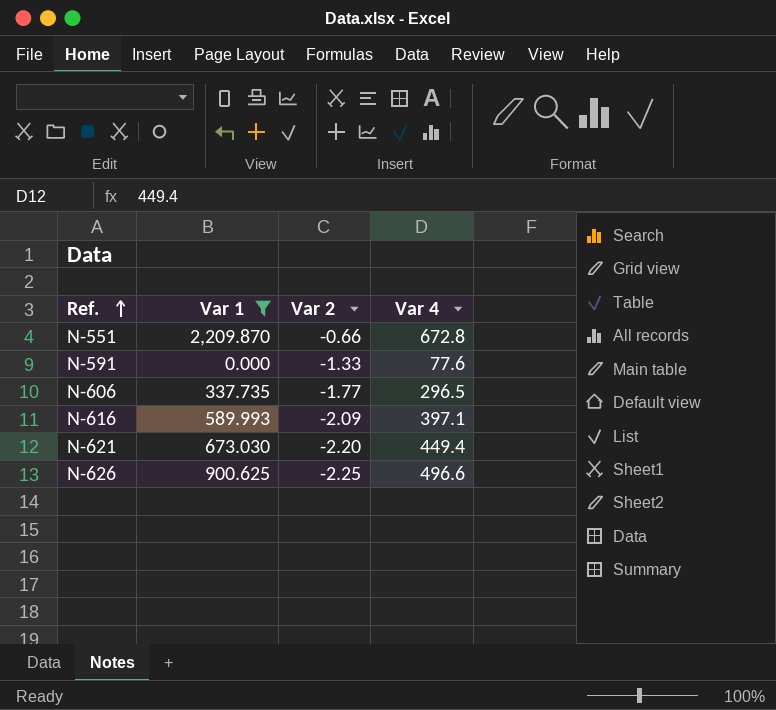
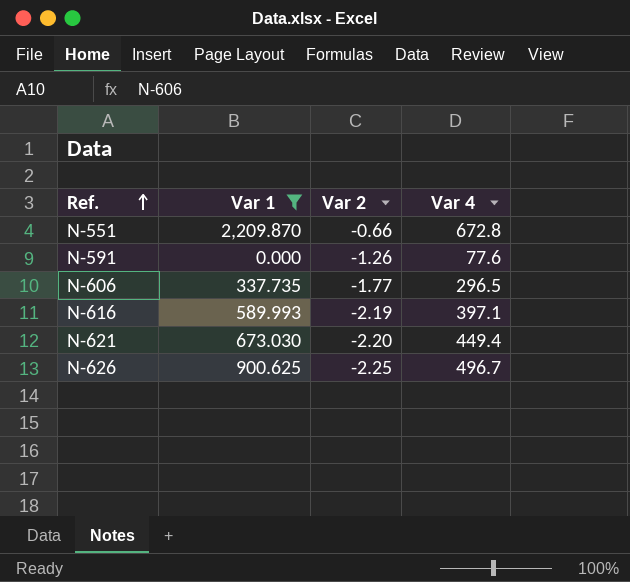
N-591 | Var 2: -1.33 -> -1.26
N-616 | Var 2: -2.09 -> -2.19
N-626 | Var 4: 496.6 -> 496.7

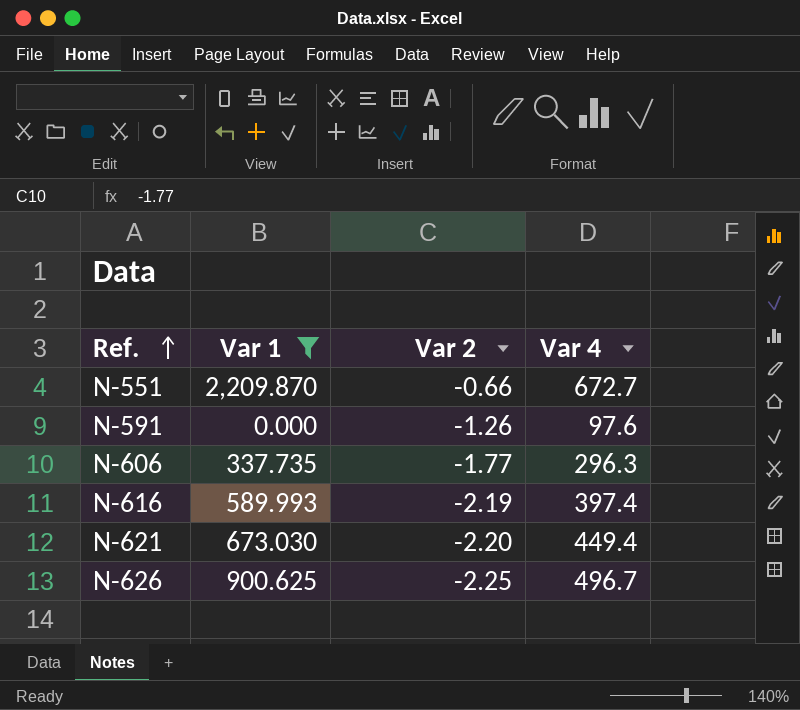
N-551 | Var 4: 672.8 -> 672.7
N-591 | Var 4: 77.6 -> 97.6
N-606 | Var 4: 296.5 -> 296.3
N-616 | Var 4: 397.1 -> 397.4

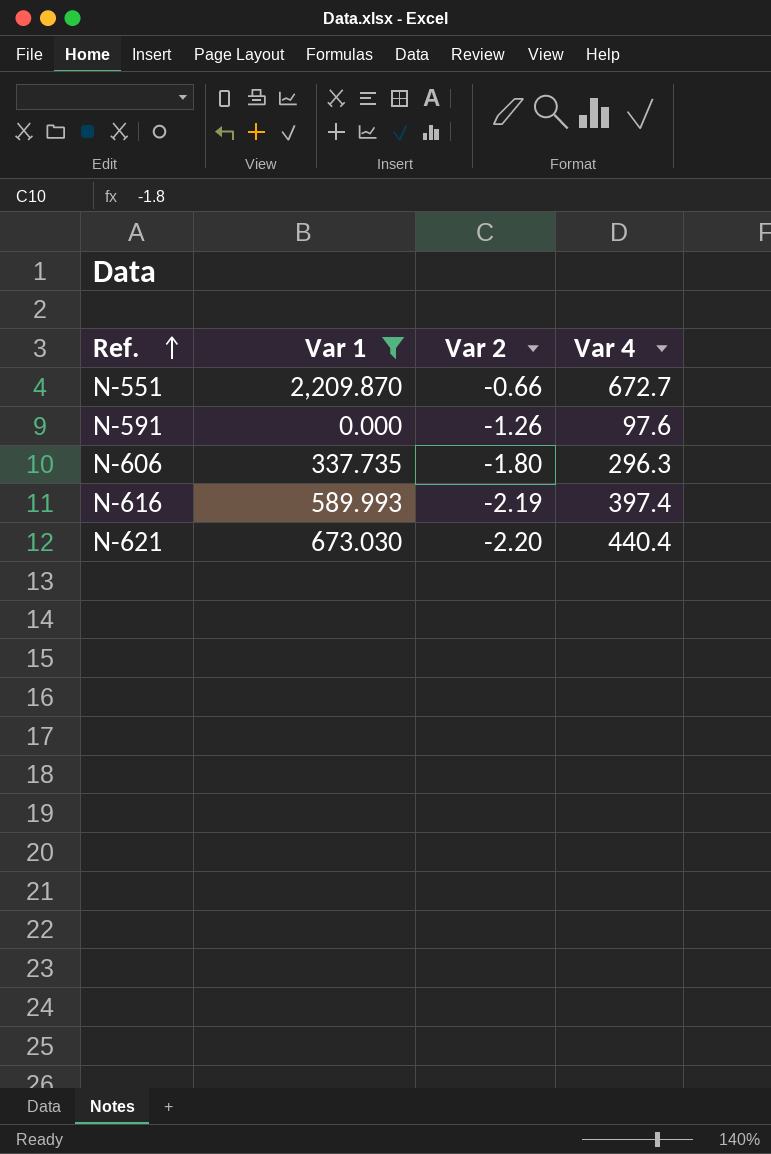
row N-626: 900.625 | -2.25 | 496.7 -> none
N-606 | Var 2: -1.77 -> -1.80
N-621 | Var 4: 449.4 -> 440.4

